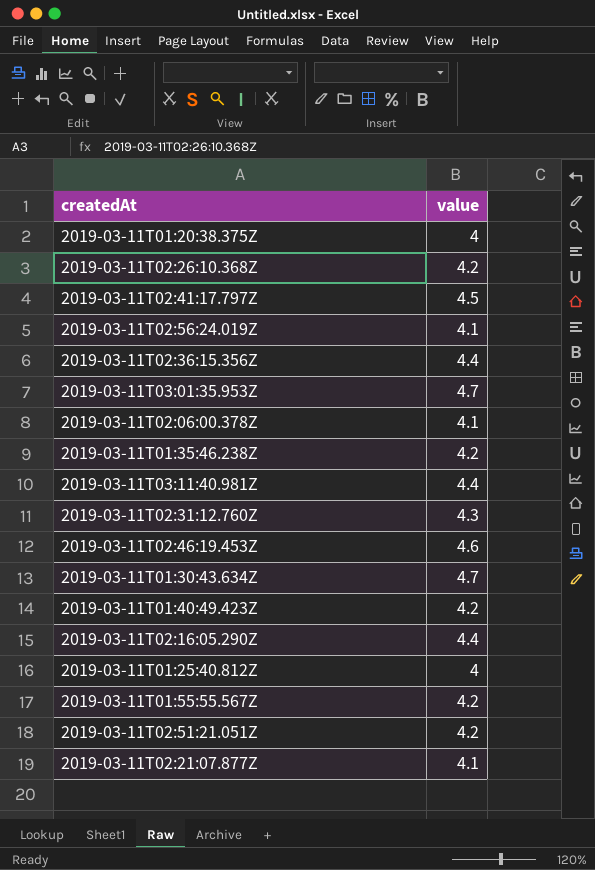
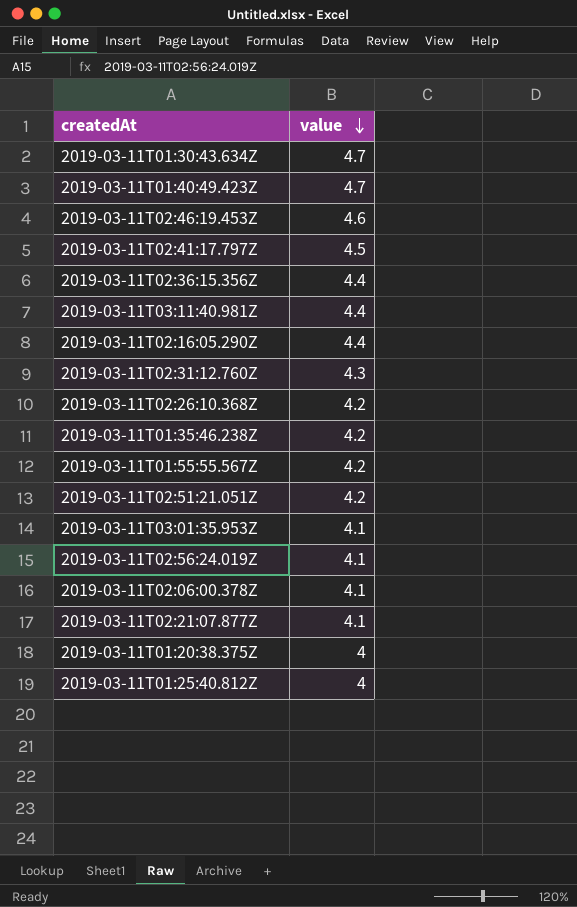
row order: none -> value descending
2019-03-11T01:40:49.423Z | value: 4.2 -> 4.7
2019-03-11T03:01:35.953Z | value: 4.7 -> 4.1

